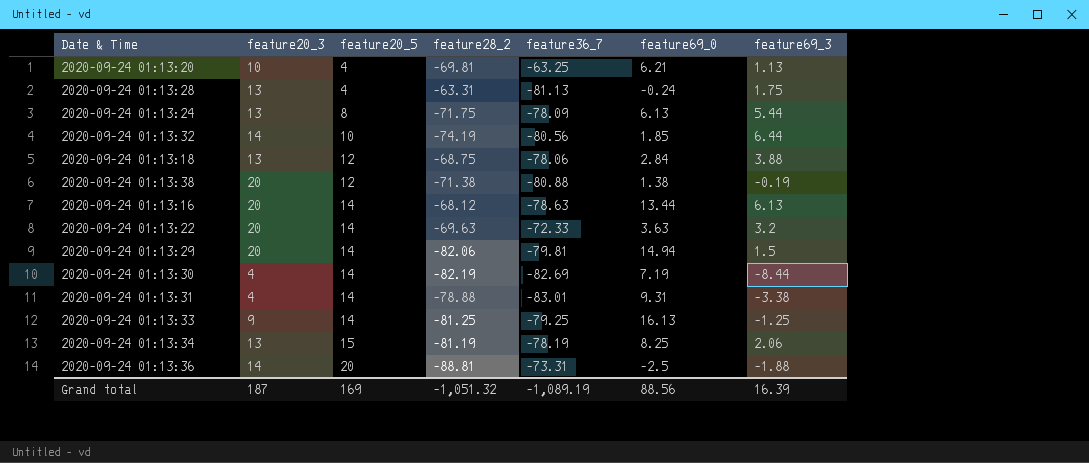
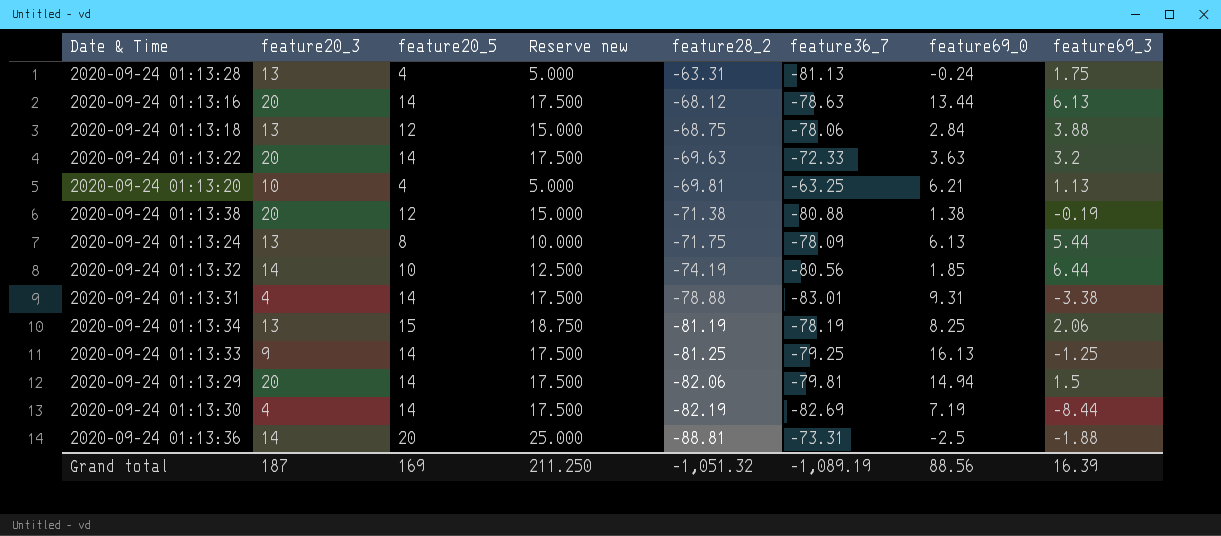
row order: feature20_5 ascending -> feature28_2 descending
column Reserve new | formula: none -> [feature20_5] * 1.25

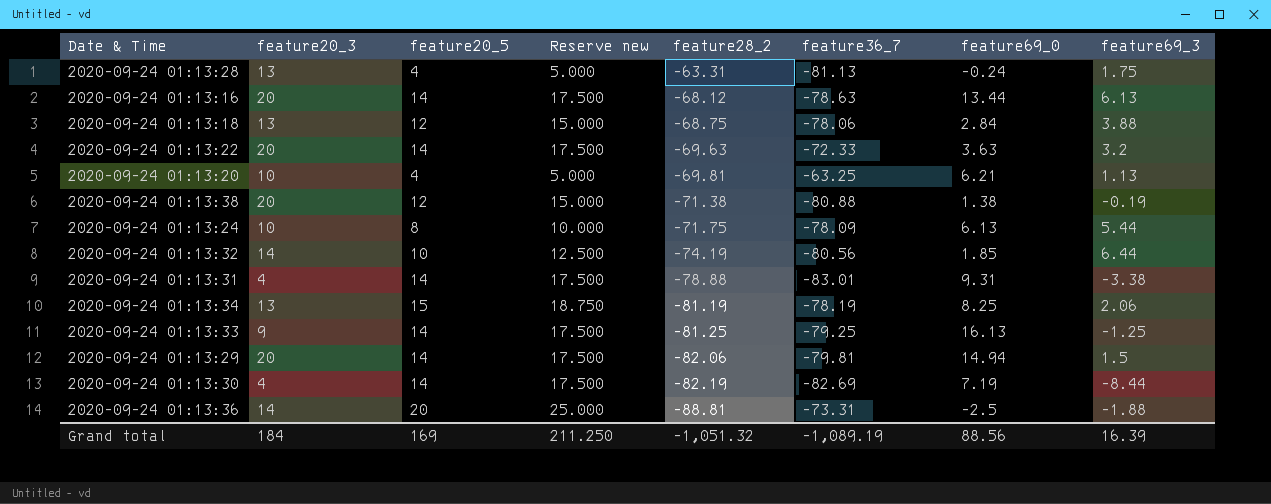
2020-09-24 01:13:24 | feature20_3: 13 -> 10
Grand total | feature20_3: 187 -> 184

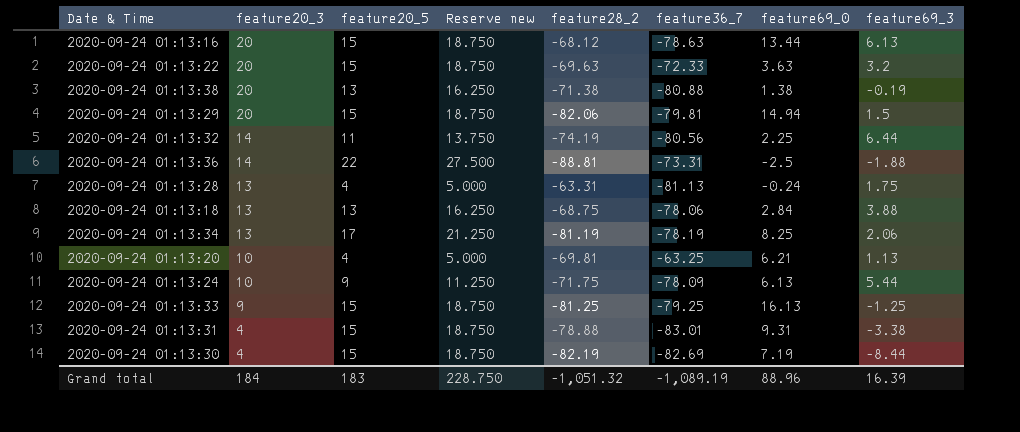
row order: feature28_2 descending -> feature20_3 descending
2020-09-24 01:13:16 | feature20_5: 14 -> 15
2020-09-24 01:13:16 | Reserve new: 17.500 -> 18.750
2020-09-24 01:13:22 | feature20_5: 14 -> 15
2020-09-24 01:13:22 | Reserve new: 17.500 -> 18.750
2020-09-24 01:13:38 | feature20_5: 12 -> 13
2020-09-24 01:13:38 | Reserve new: 15.000 -> 16.250
2020-09-24 01:13:29 | feature20_5: 14 -> 15
2020-09-24 01:13:29 | Reserve new: 17.500 -> 18.750
2020-09-24 01:13:32 | feature20_5: 10 -> 11
2020-09-24 01:13:32 | Reserve new: 12.500 -> 13.750
2020-09-24 01:13:32 | feature69_0: 1.85 -> 2.25
2020-09-24 01:13:36 | feature20_5: 20 -> 22
2020-09-24 01:13:36 | Reserve new: 25.000 -> 27.500
2020-09-24 01:13:18 | feature20_5: 12 -> 13
2020-09-24 01:13:18 | Reserve new: 15.000 -> 16.250
2020-09-24 01:13:34 | feature20_5: 15 -> 17
2020-09-24 01:13:34 | Reserve new: 18.750 -> 21.250
2020-09-24 01:13:24 | feature20_5: 8 -> 9
2020-09-24 01:13:24 | Reserve new: 10.000 -> 11.250
2020-09-24 01:13:33 | feature20_5: 14 -> 15
2020-09-24 01:13:33 | Reserve new: 17.500 -> 18.750
2020-09-24 01:13:31 | feature20_5: 14 -> 15
2020-09-24 01:13:31 | Reserve new: 17.500 -> 18.750
2020-09-24 01:13:30 | feature20_5: 14 -> 15
2020-09-24 01:13:30 | Reserve new: 17.500 -> 18.750
Grand total | feature20_5: 169 -> 183
Grand total | Reserve new: 211.250 -> 228.750
Grand total | feature69_0: 88.56 -> 88.96

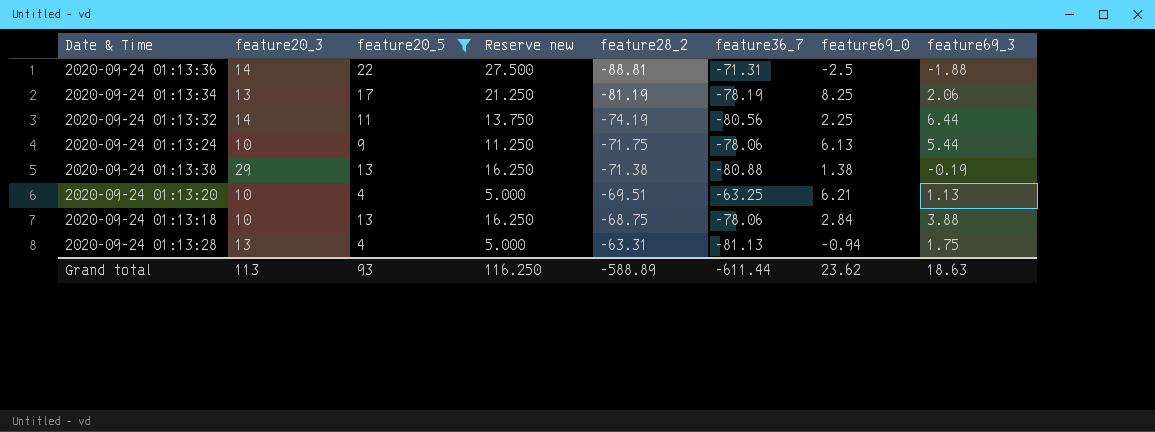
filter: none -> feature20_5 != 15
row order: feature20_3 descending -> feature28_2 ascending
2020-09-24 01:13:36 | feature36_7: -73.31 -> -71.31
2020-09-24 01:13:24 | feature36_7: -78.09 -> -78.06
2020-09-24 01:13:38 | feature20_3: 20 -> 29
2020-09-24 01:13:20 | feature28_2: -69.81 -> -69.51
2020-09-24 01:13:18 | feature20_3: 13 -> 10
2020-09-24 01:13:28 | feature69_0: -0.24 -> -0.94
Grand total | feature20_3: 184 -> 113
Grand total | feature20_5: 183 -> 93
Grand total | Reserve new: 228.750 -> 116.250
Grand total | feature28_2: -1,051.32 -> -588.89
Grand total | feature36_7: -1,089.19 -> -611.44
Grand total | feature69_0: 88.96 -> 23.62
Grand total | feature69_3: 16.39 -> 18.63

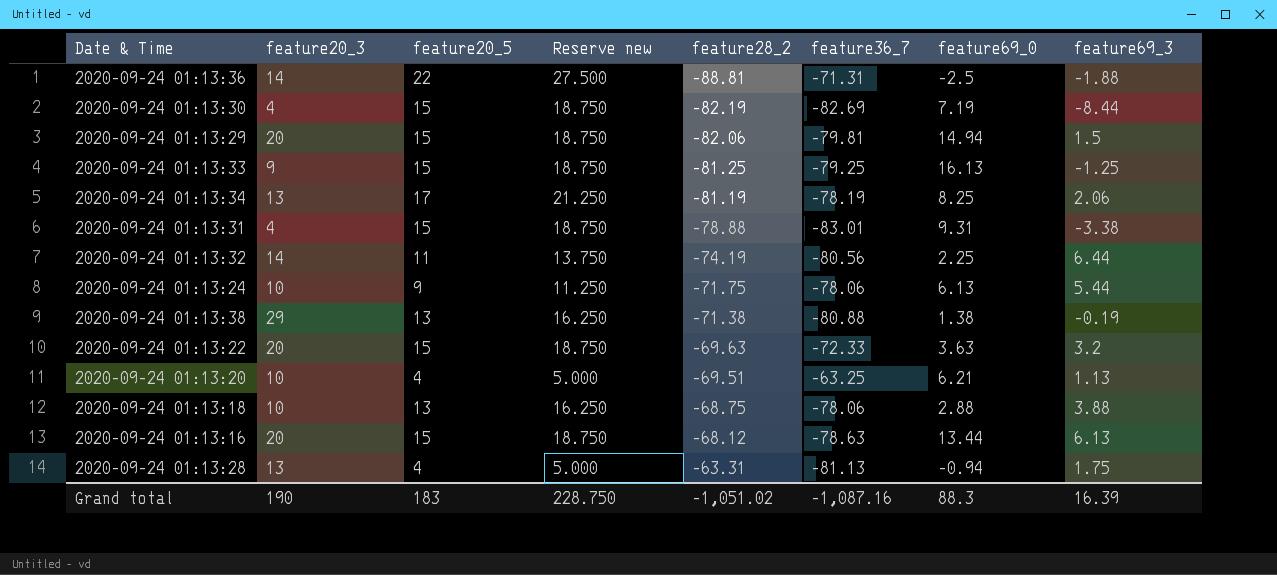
filter: feature20_5 != 15 -> none
2020-09-24 01:13:18 | feature69_0: 2.84 -> 2.88
Grand total | feature20_3: 113 -> 190
Grand total | feature20_5: 93 -> 183
Grand total | Reserve new: 116.250 -> 228.750
Grand total | feature28_2: -588.89 -> -1,051.02
Grand total | feature36_7: -611.44 -> -1,087.16
Grand total | feature69_0: 23.62 -> 88.3
Grand total | feature69_3: 18.63 -> 16.39

